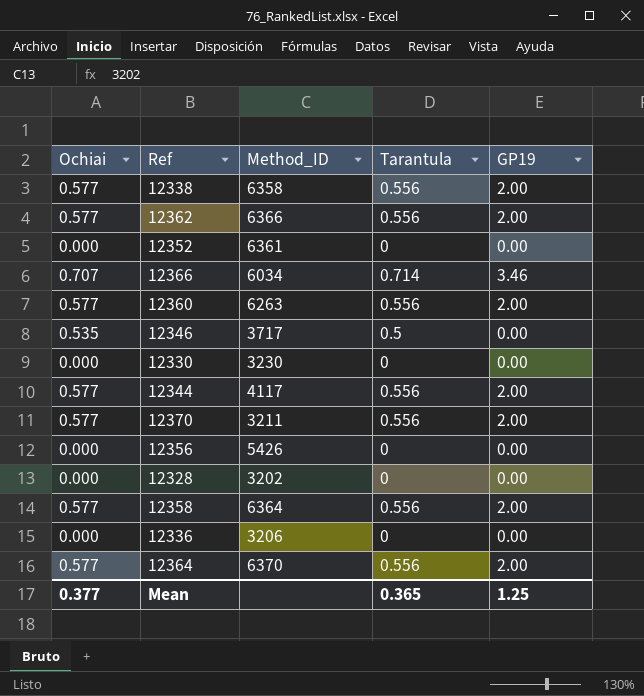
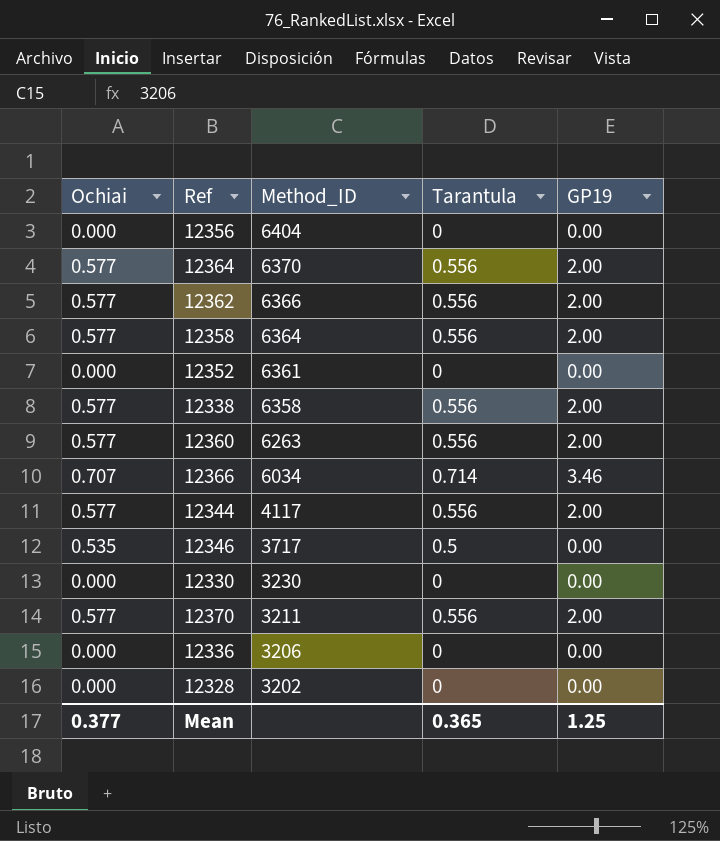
row order: none -> Method_ID descending
12356 | Method_ID: 5426 -> 6404

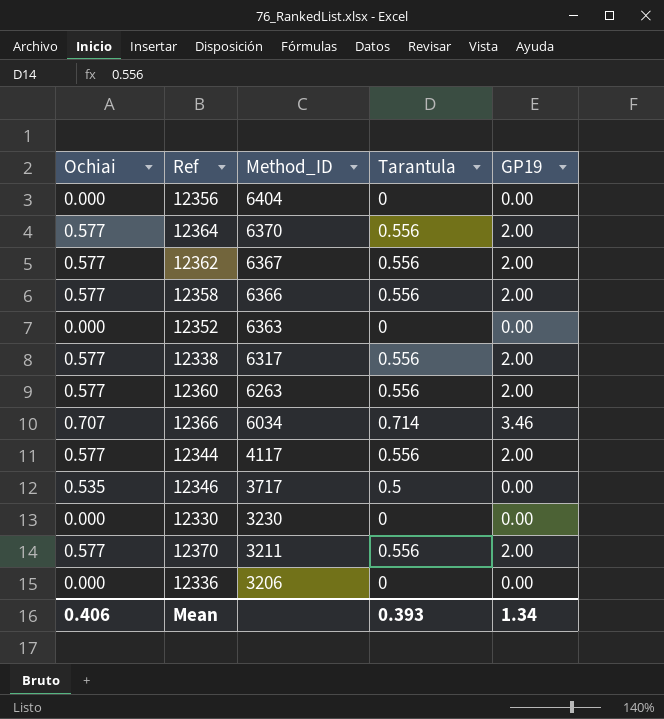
row 12328: 0.000 | 3202 | 0 | 0.00 -> none
12362 | Method_ID: 6366 -> 6367
12358 | Method_ID: 6364 -> 6366
12352 | Method_ID: 6361 -> 6363
12338 | Method_ID: 6358 -> 6317
Mean | Ochiai: 0.377 -> 0.406
Mean | Tarantula: 0.365 -> 0.393
Mean | GP19: 1.25 -> 1.34

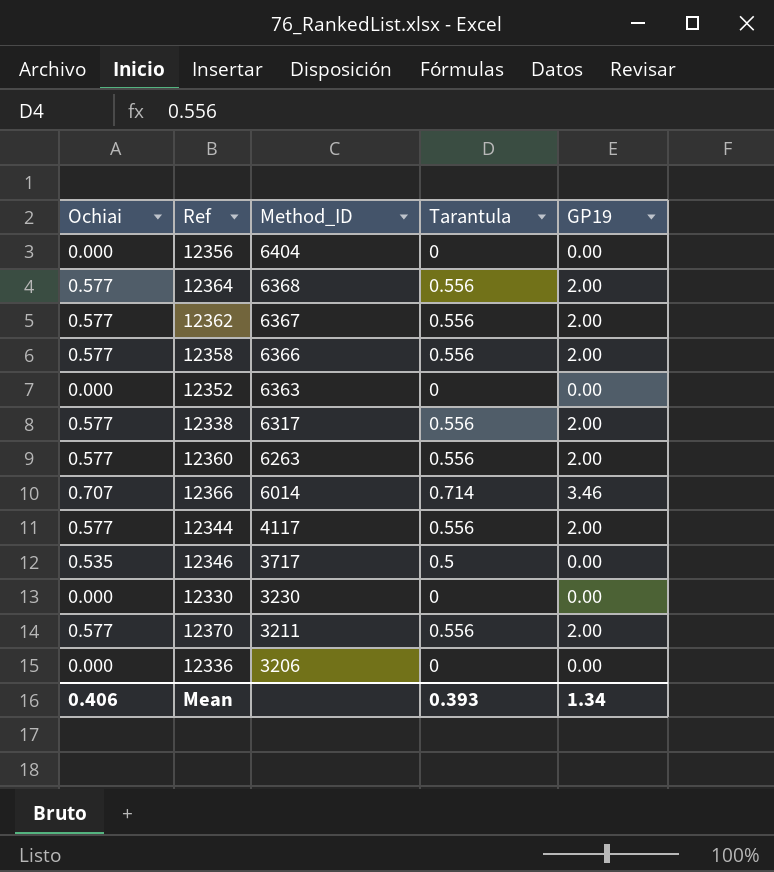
12364 | Method_ID: 6370 -> 6368
12366 | Method_ID: 6034 -> 6014

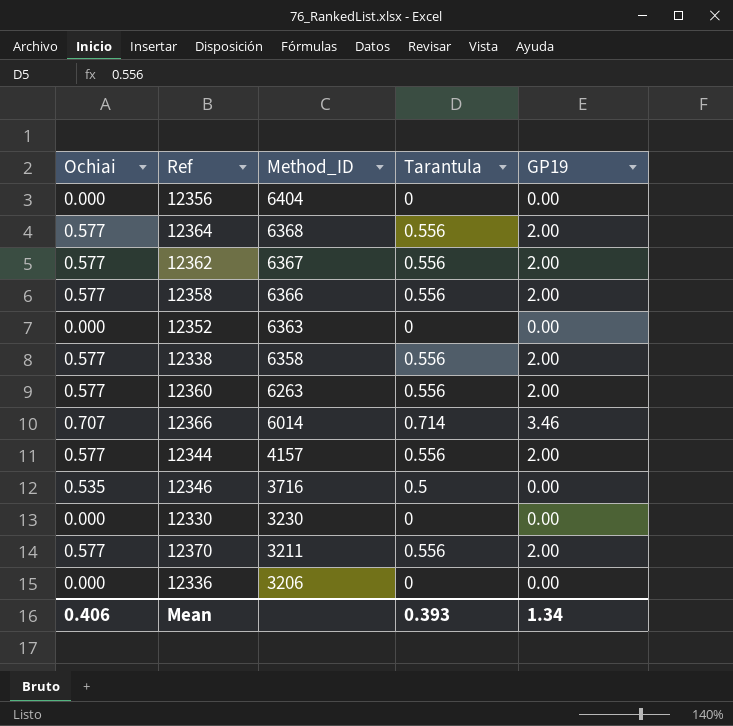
12338 | Method_ID: 6317 -> 6358
12344 | Method_ID: 4117 -> 4157
12346 | Method_ID: 3717 -> 3716

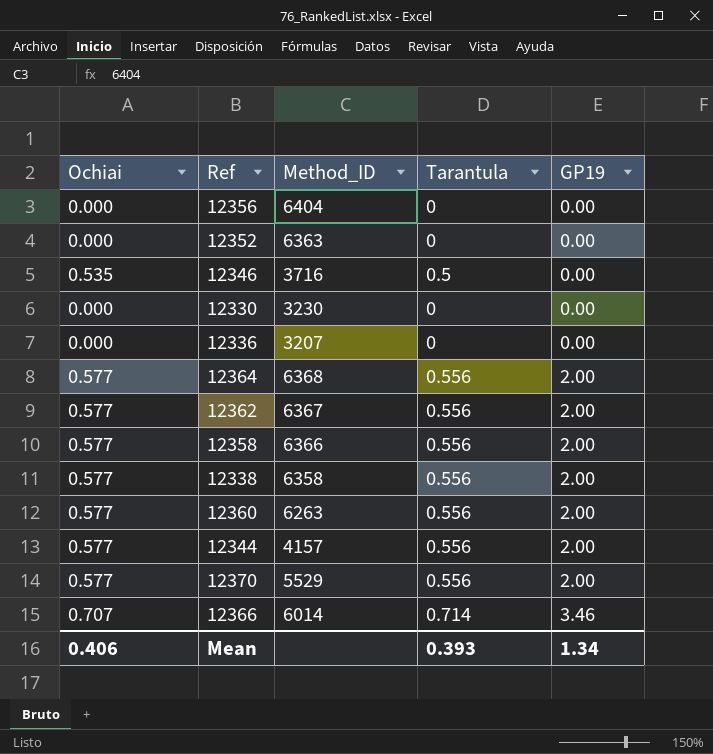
row order: Method_ID descending -> GP19 ascending
12336 | Method_ID: 3206 -> 3207
12370 | Method_ID: 3211 -> 5529

